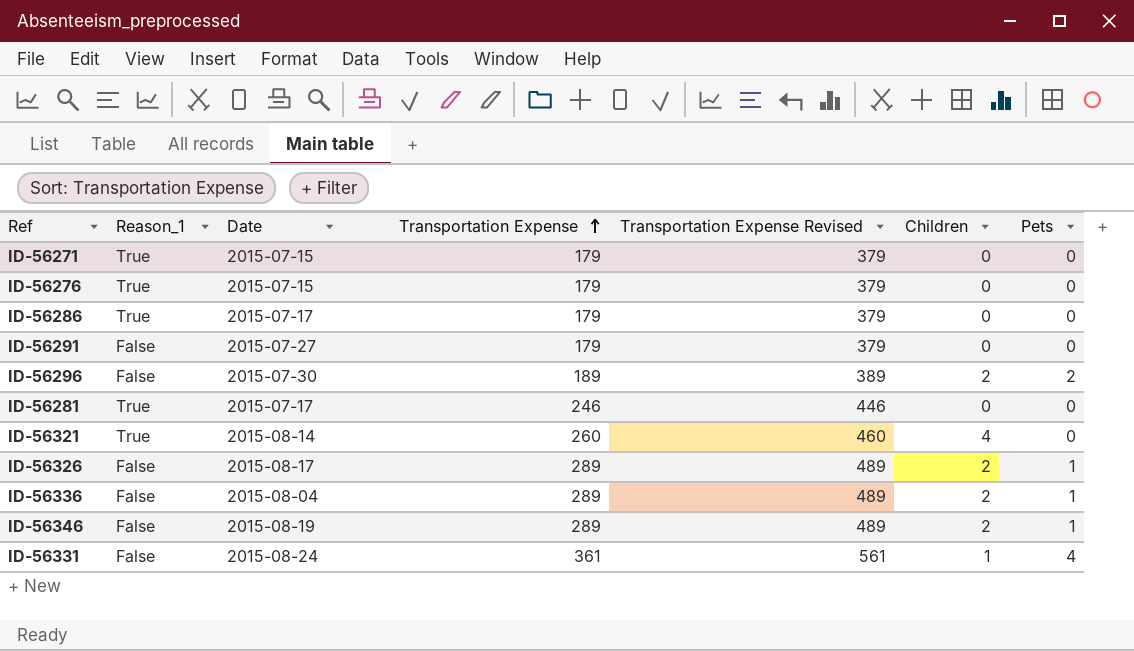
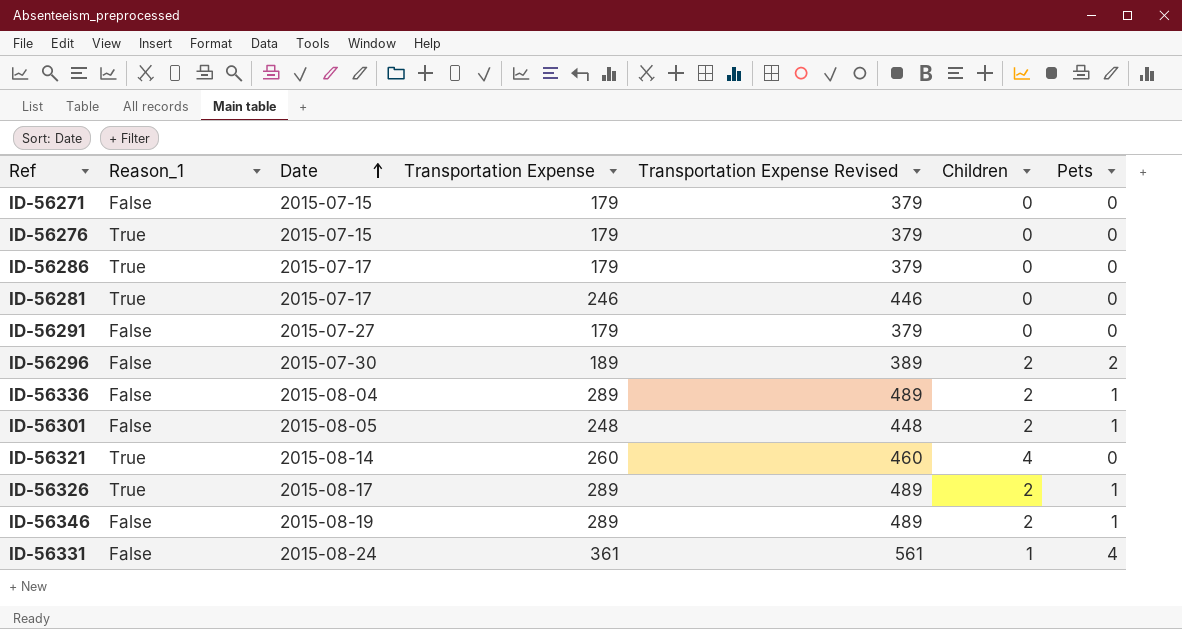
row order: Transportation Expense ascending -> Date ascending
ID-56271 | Reason_1: True -> False
row ID-56301: none -> False | 2015-08-05 | 248 | 448 | 2 | 1
ID-56326 | Reason_1: False -> True

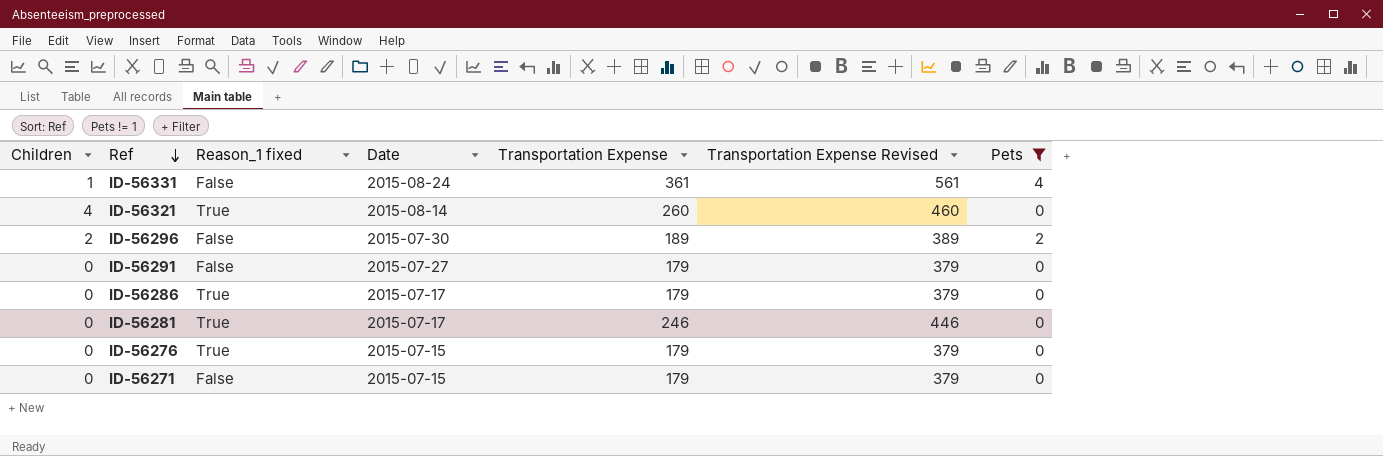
filter: none -> Pets != 1
row order: Date ascending -> Ref descending
column Children | position: 6 -> 1
column name: Reason_1 -> Reason_1 fixed

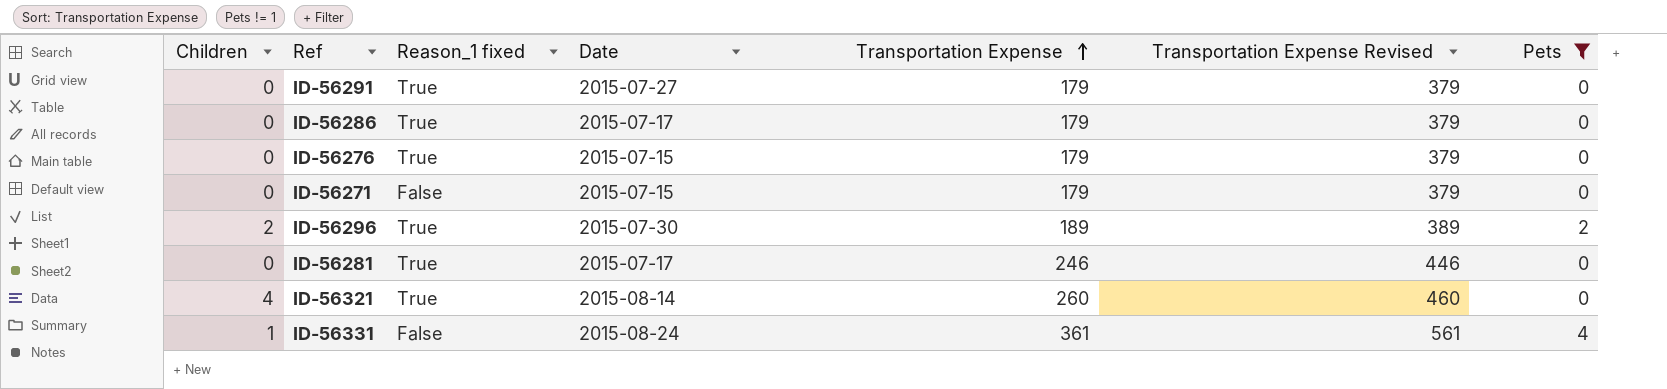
row order: Ref descending -> Transportation Expense ascending
ID-56291 | Reason_1 fixed: False -> True
ID-56296 | Reason_1 fixed: False -> True

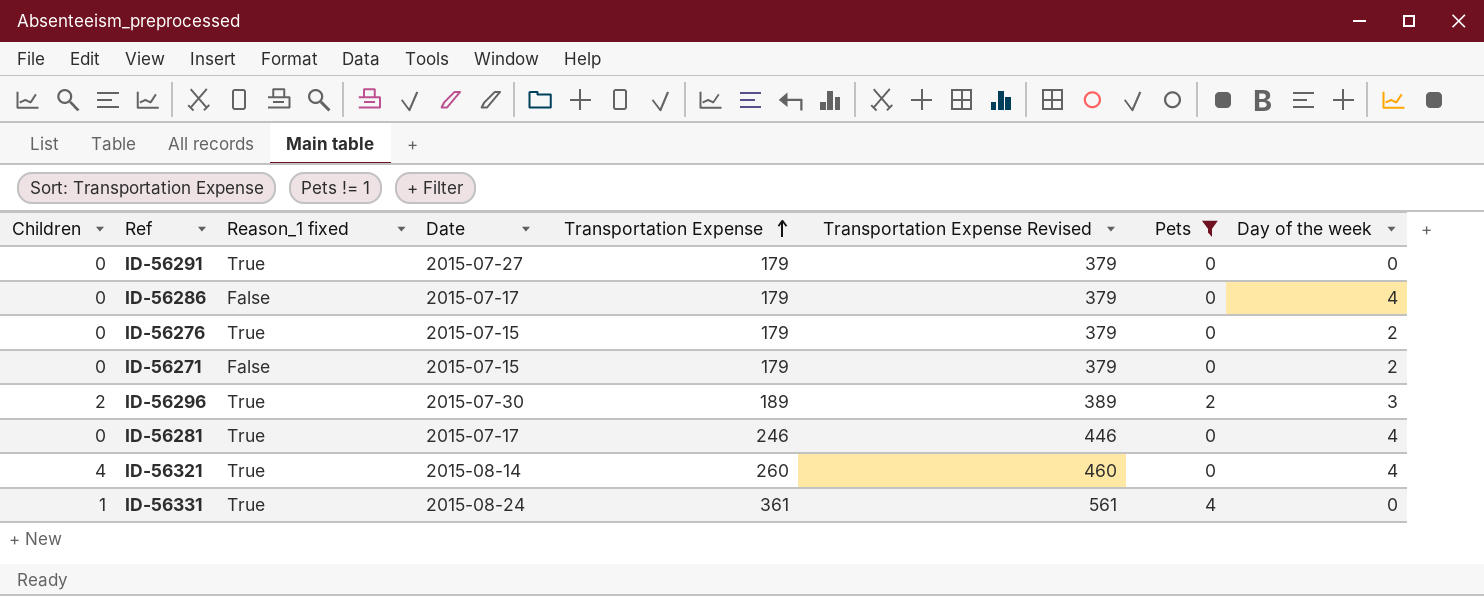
column Day of the week | position: none -> 8
ID-56286 | Reason_1 fixed: True -> False
ID-56331 | Reason_1 fixed: False -> True

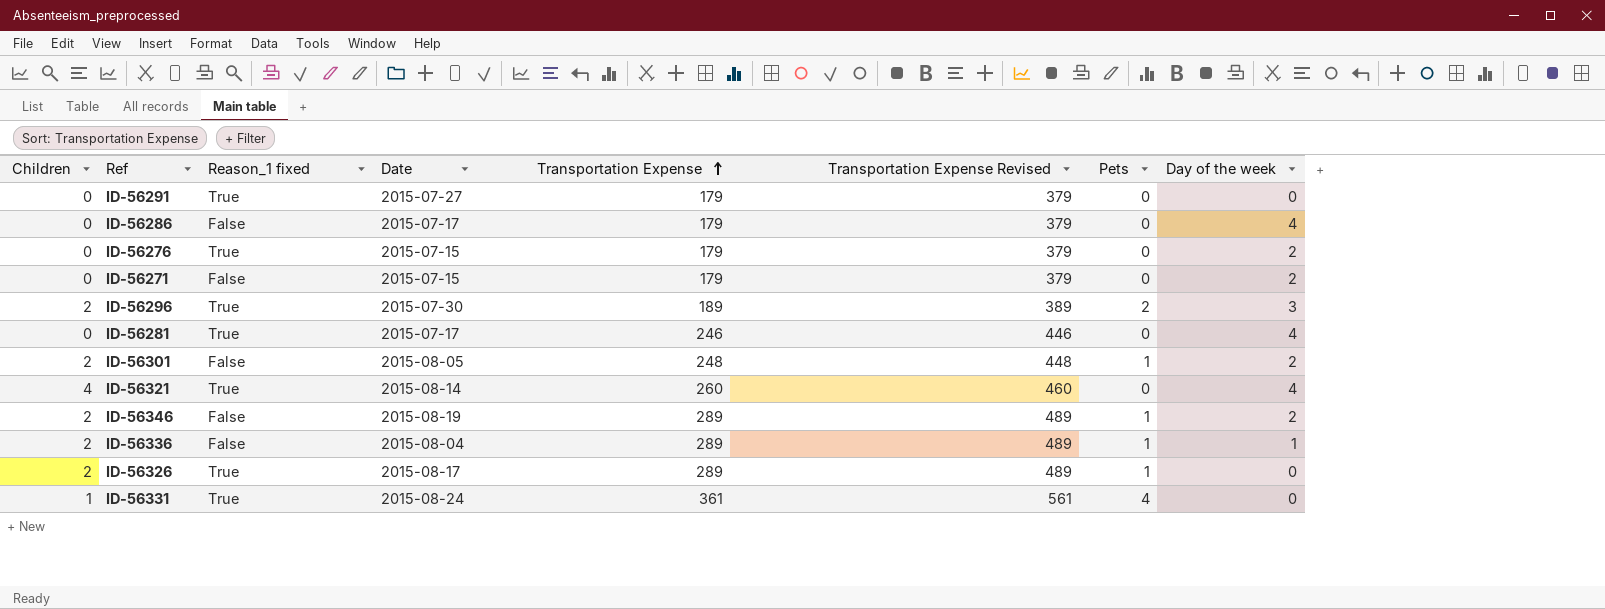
filter: Pets != 1 -> none

